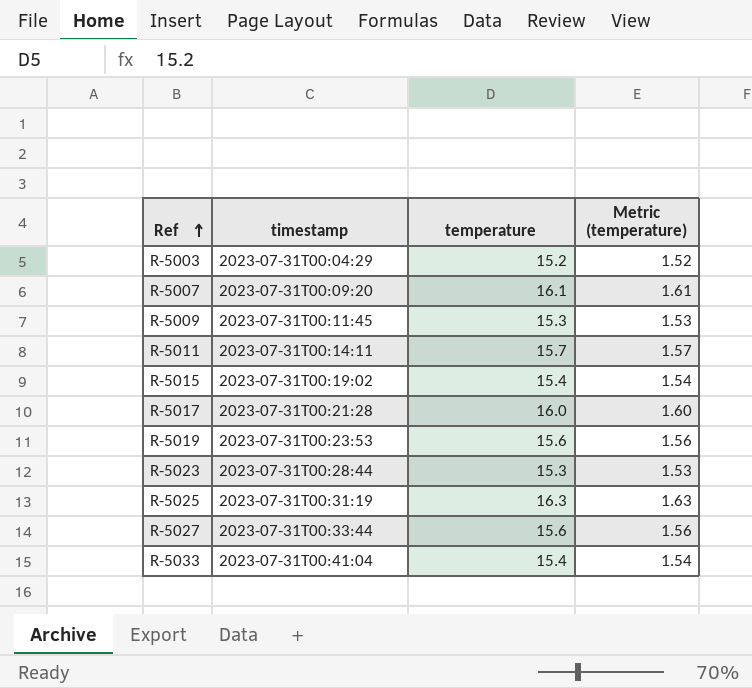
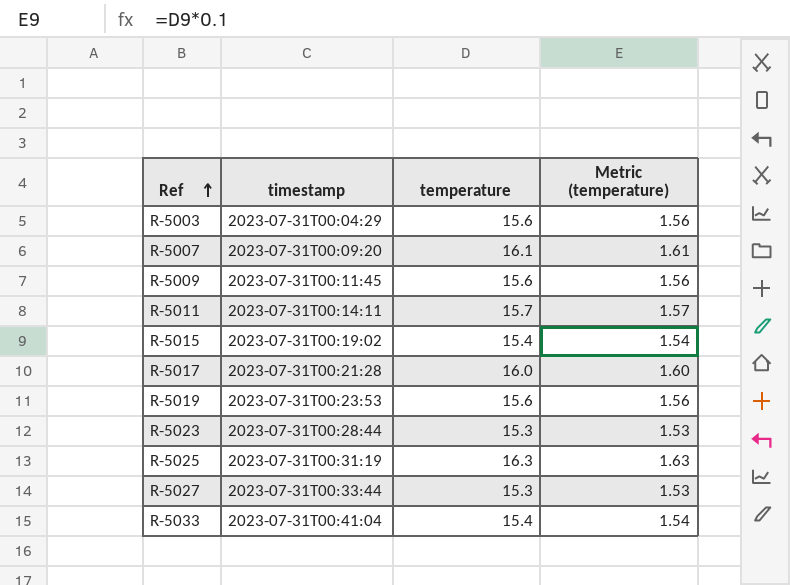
R-5003 | temperature: 15.2 -> 15.6
R-5003 | Metric (temperature): 1.52 -> 1.56
R-5009 | temperature: 15.3 -> 15.6
R-5009 | Metric (temperature): 1.53 -> 1.56
R-5027 | temperature: 15.6 -> 15.3
R-5027 | Metric (temperature): 1.56 -> 1.53

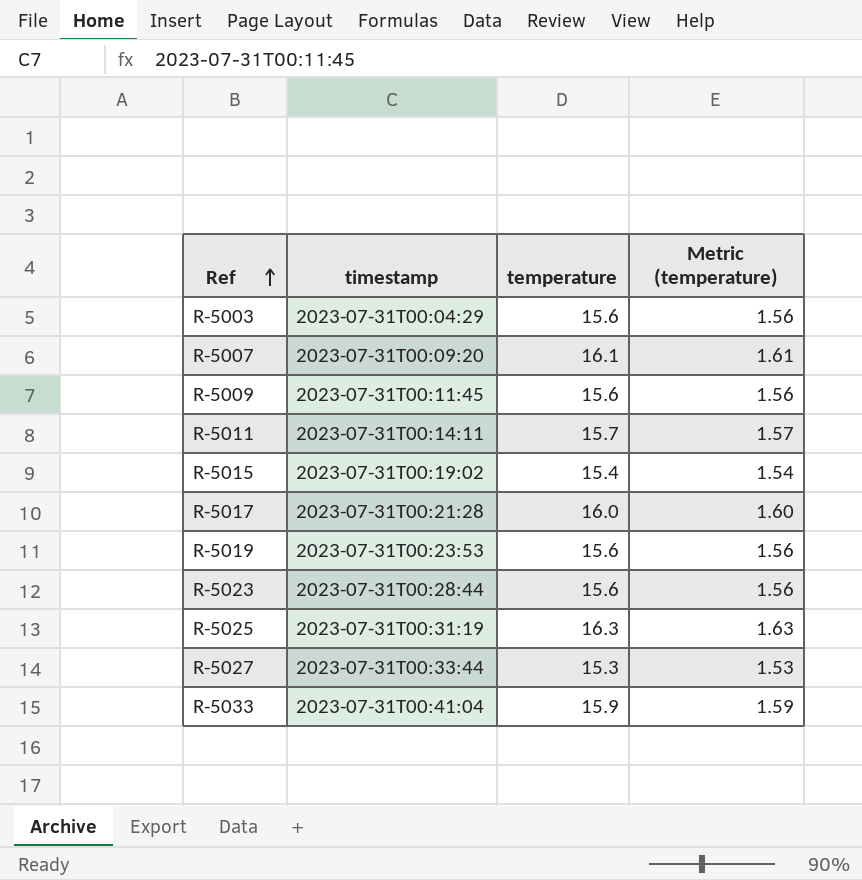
R-5023 | temperature: 15.3 -> 15.6
R-5023 | Metric (temperature): 1.53 -> 1.56
R-5033 | temperature: 15.4 -> 15.9
R-5033 | Metric (temperature): 1.54 -> 1.59

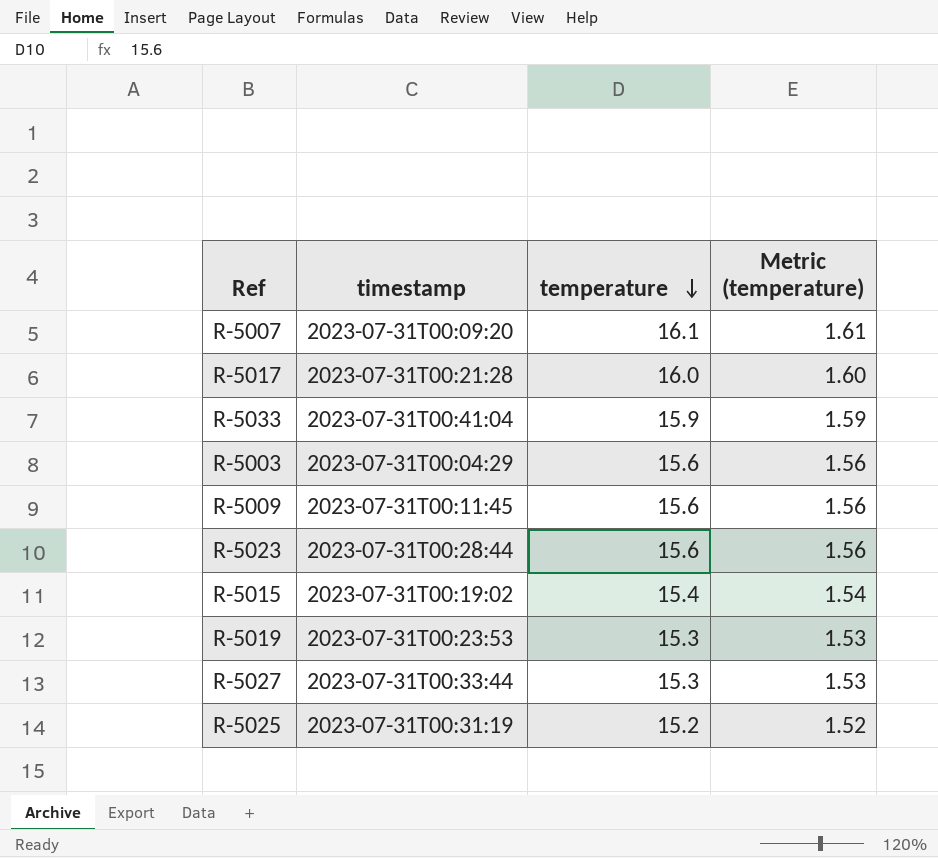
row order: Ref ascending -> temperature descending
row R-5011: 2023-07-31T00:14:11 | 15.7 | 1.57 -> none
R-5019 | temperature: 15.6 -> 15.3
R-5019 | Metric (temperature): 1.56 -> 1.53
R-5025 | temperature: 16.3 -> 15.2
R-5025 | Metric (temperature): 1.63 -> 1.52

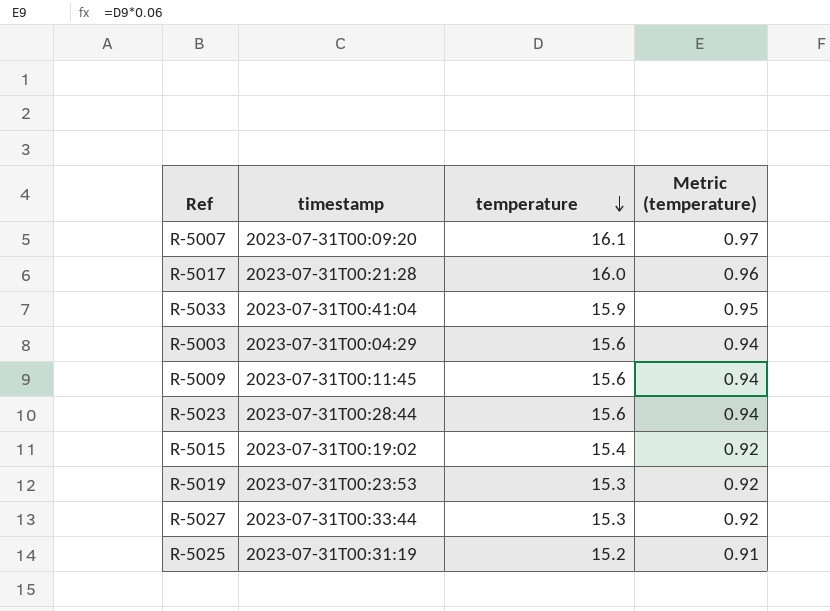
column Metric (temperature) | formula: [temperature] * 0.1 -> [temperature] * 0.06

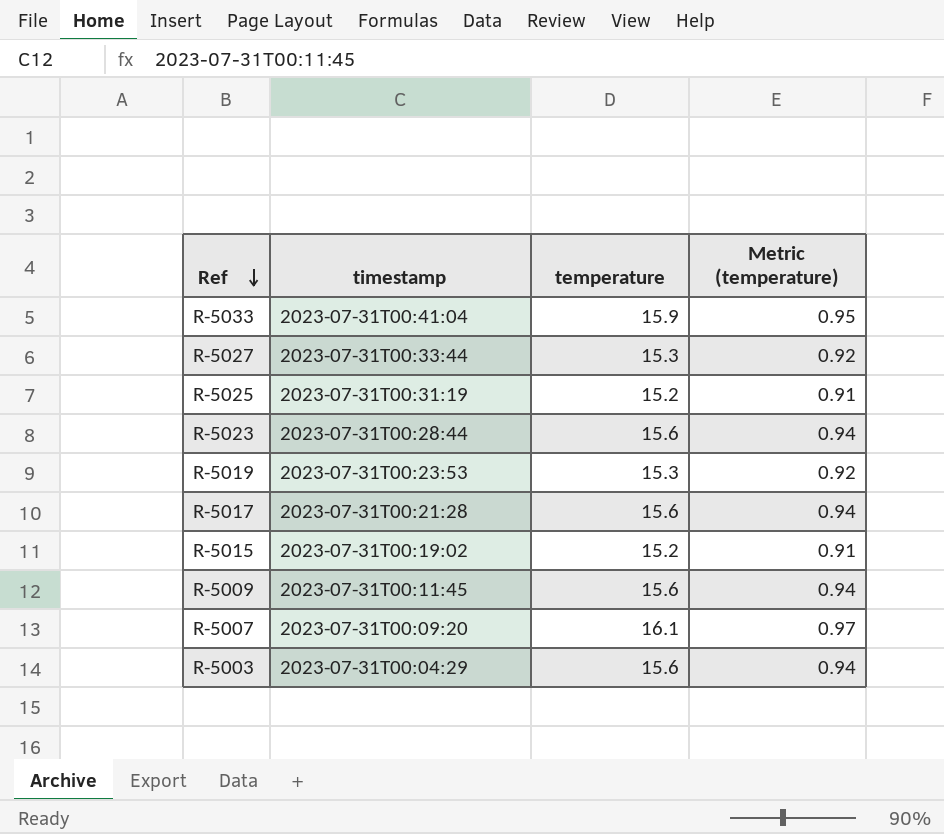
row order: temperature descending -> Ref descending
R-5017 | temperature: 16.0 -> 15.6
R-5017 | Metric (temperature): 0.96 -> 0.94
R-5015 | temperature: 15.4 -> 15.2
R-5015 | Metric (temperature): 0.92 -> 0.91

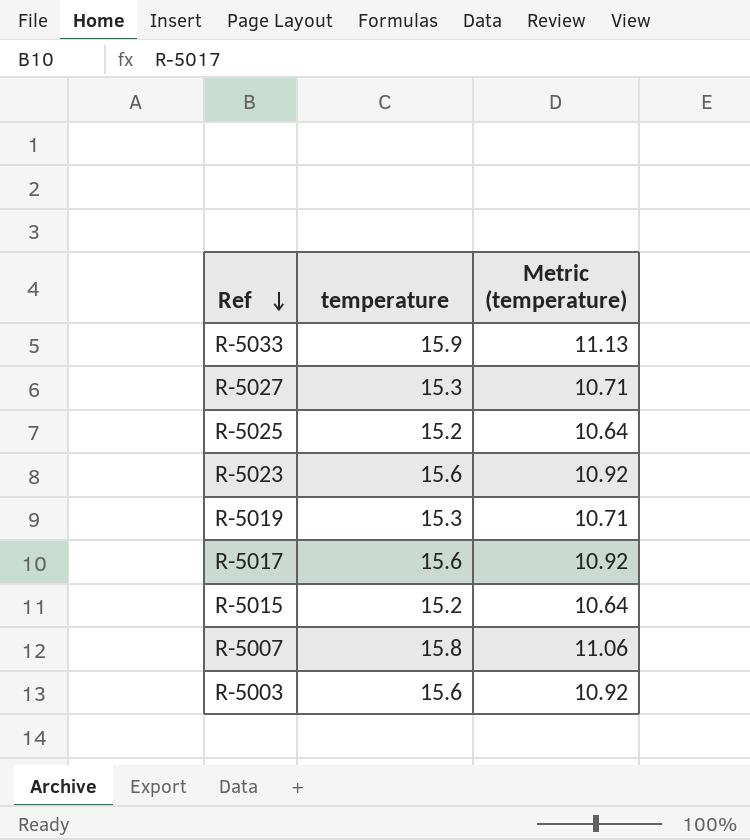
column timestamp | position: 2 -> none
column Metric (temperature) | formula: [temperature] * 0.06 -> [temperature] * 0.7
row R-5009: 2023-07-31T00:11:45 | 15.6 | 0.94 -> none
R-5007 | temperature: 16.1 -> 15.8

